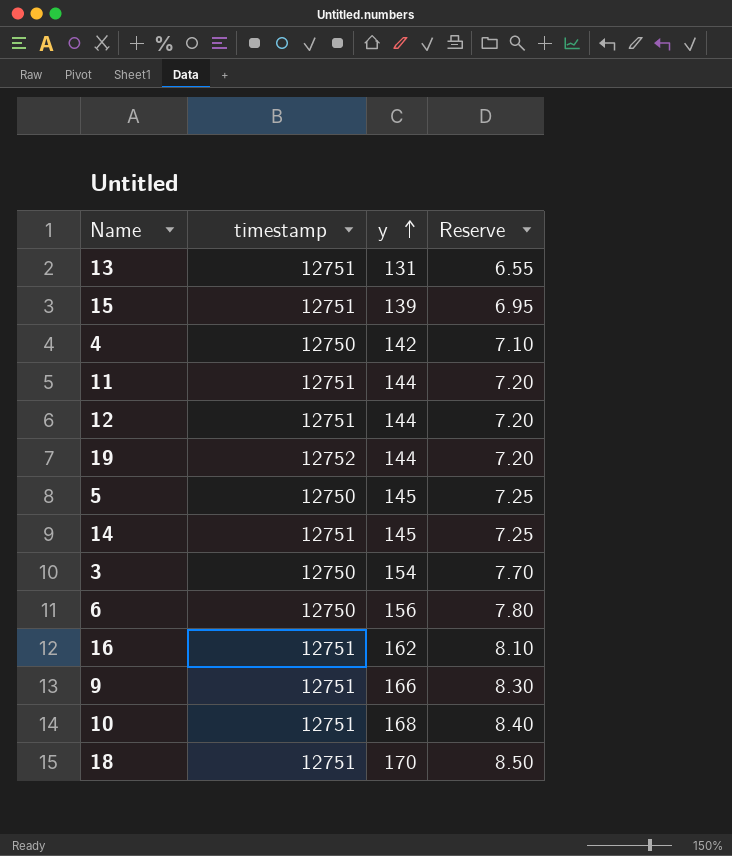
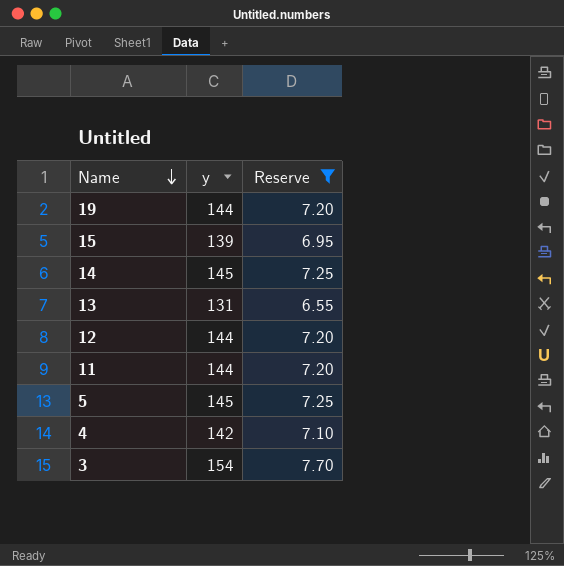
filter: none -> Reserve <= 7.70
row order: y ascending -> Name descending
column timestamp | position: 2 -> none

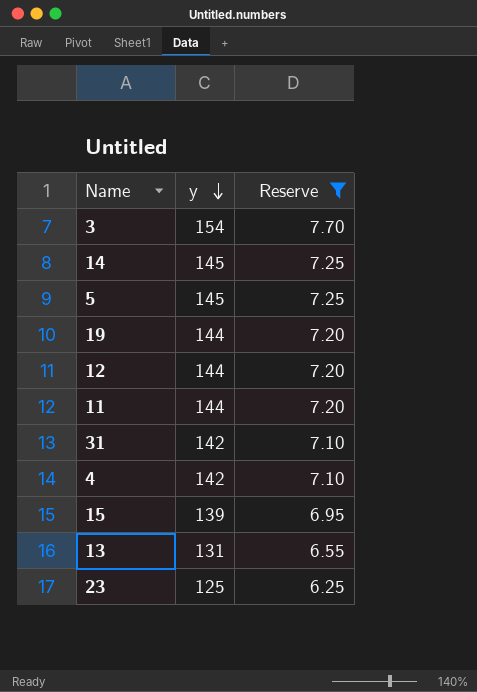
row order: Name descending -> y descending
row 31: none -> 142 | 7.10
row 23: none -> 125 | 6.25

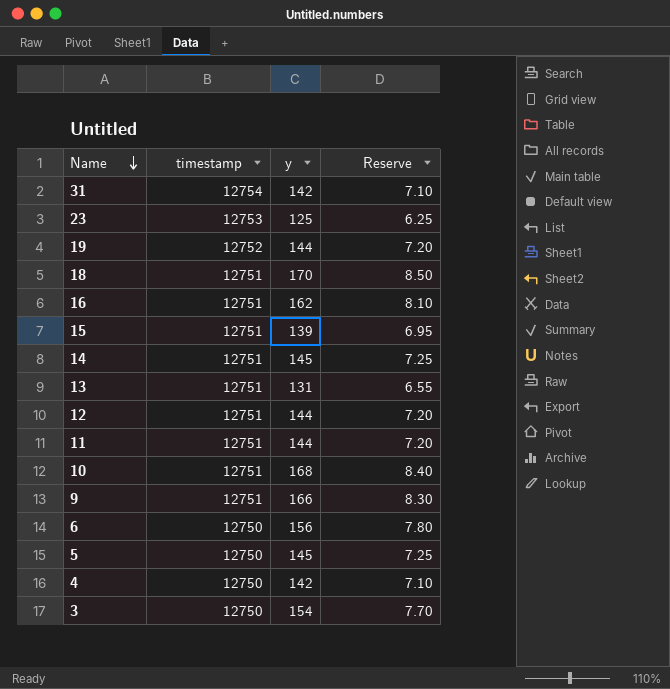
filter: Reserve <= 7.70 -> none
row order: y descending -> Name descending
column timestamp | position: none -> 2

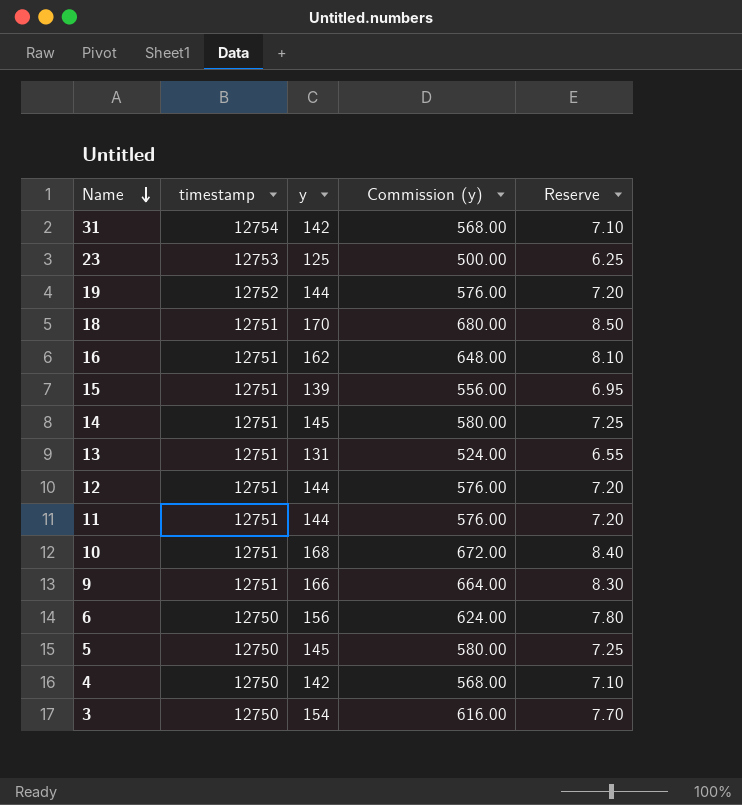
column Commission (y) | formula: none -> [y] * 4

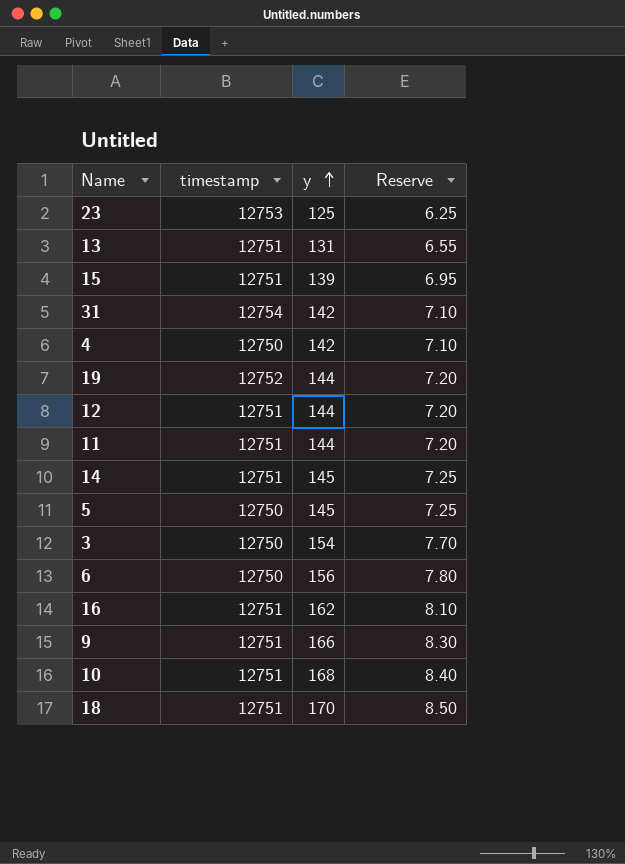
row order: Name descending -> y ascending
column Commission (y) | formula: [y] * 4 -> none

